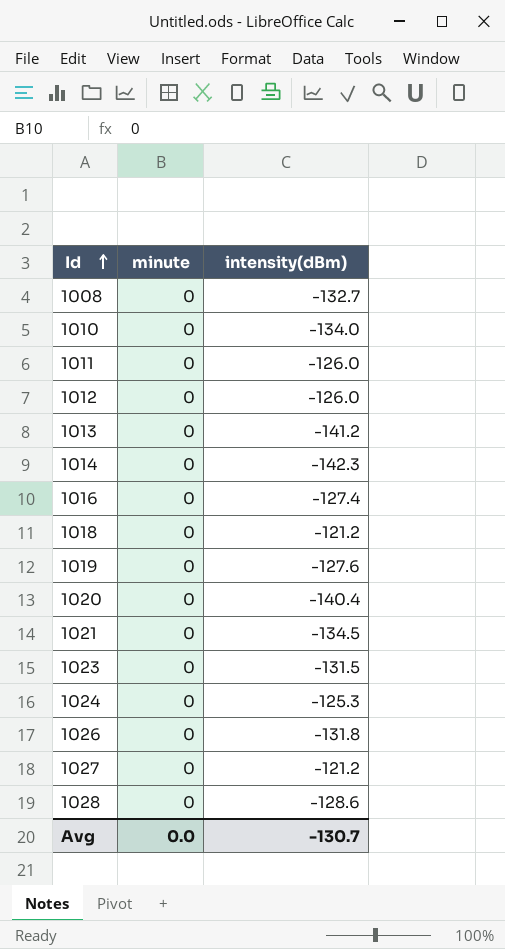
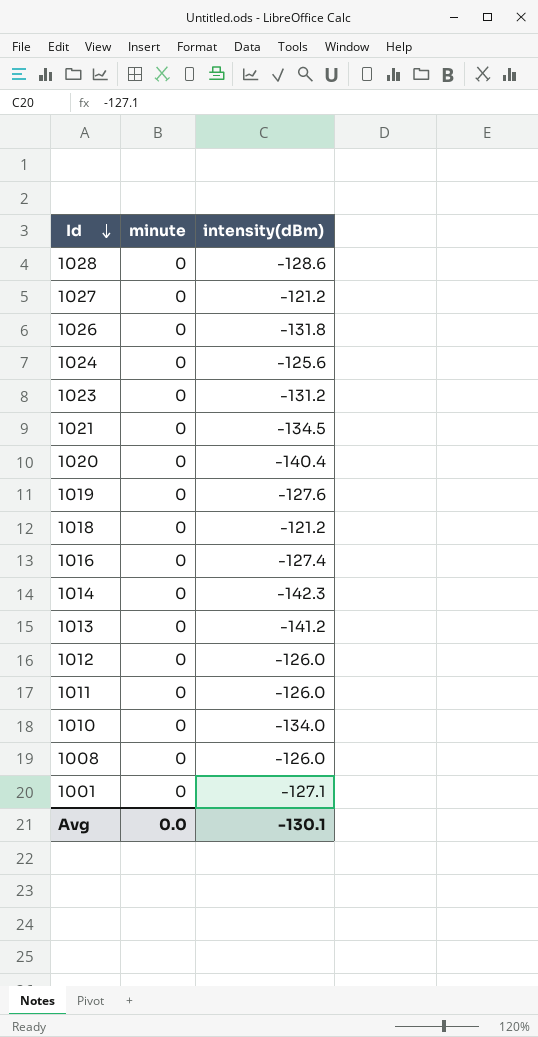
row order: Id ascending -> Id descending
1024 | intensity(dBm): -125.3 -> -125.6
1023 | intensity(dBm): -131.5 -> -131.2
1008 | intensity(dBm): -132.7 -> -126.0
row 1001: none -> 0 | -127.1
Avg | intensity(dBm): -130.7 -> -130.1

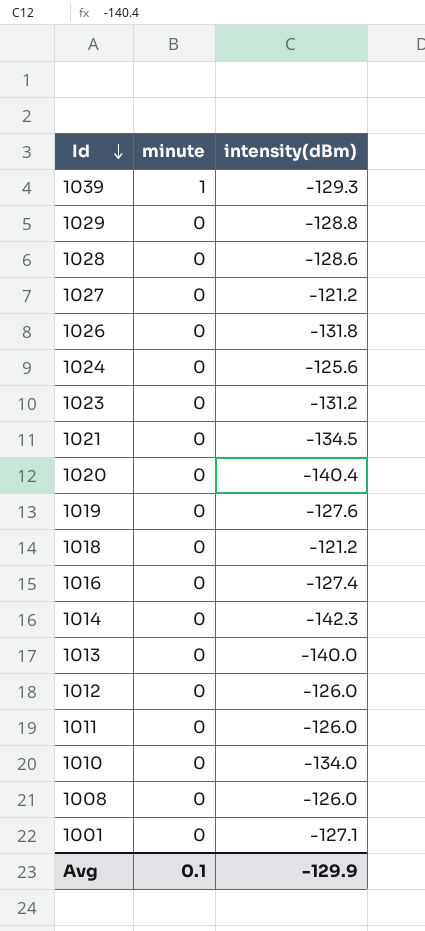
row 1039: none -> 1 | -129.3
row 1029: none -> 0 | -128.8
1013 | intensity(dBm): -141.2 -> -140.0
Avg | minute: 0.0 -> 0.1
Avg | intensity(dBm): -130.1 -> -129.9

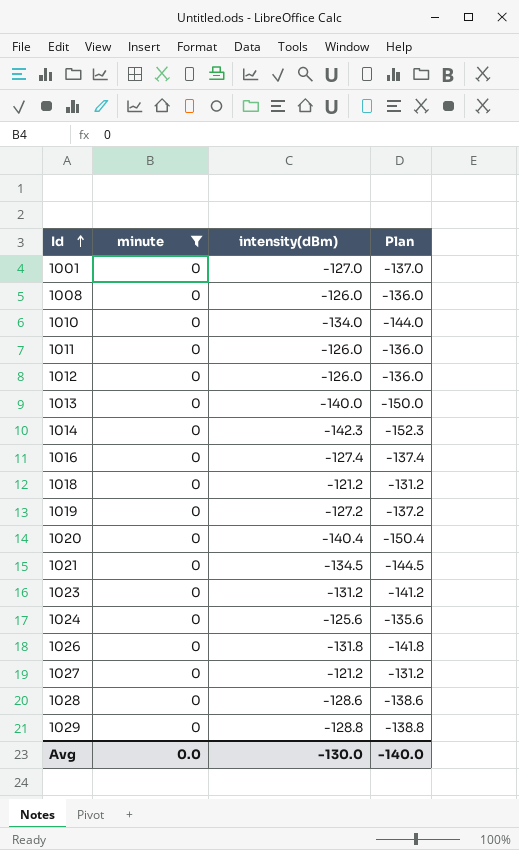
filter: none -> minute = 0
row order: Id descending -> Id ascending
column Plan | formula: none -> [intensity(dBm)] - 10
1001 | intensity(dBm): -127.1 -> -127.0
1019 | intensity(dBm): -127.6 -> -127.2
Avg | minute: 0.1 -> 0.0
Avg | intensity(dBm): -129.9 -> -130.0

